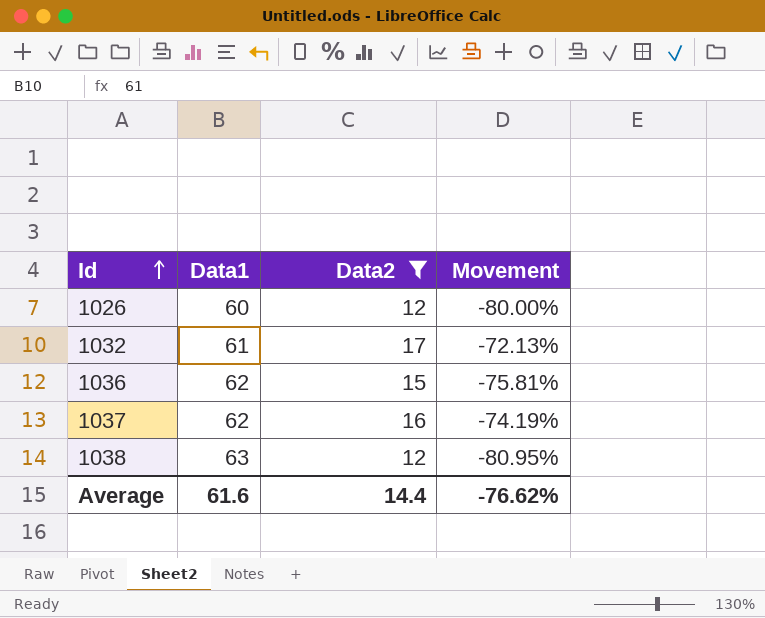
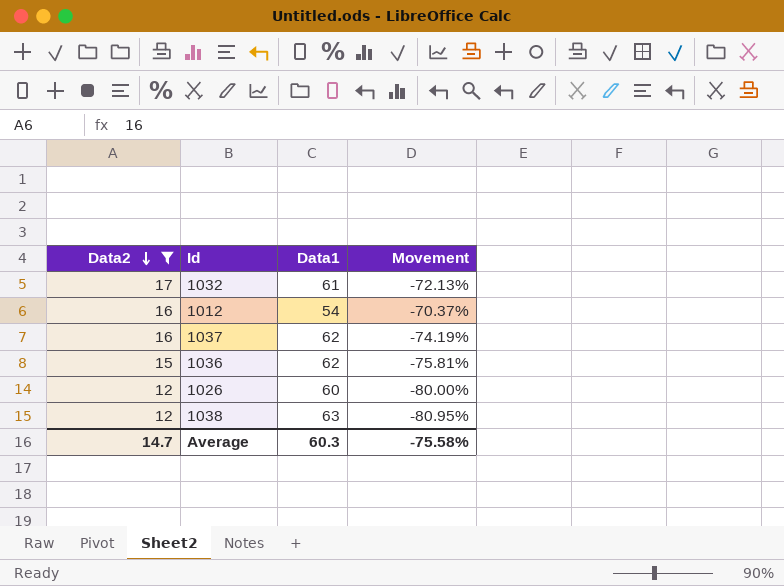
row order: Id ascending -> Data2 descending
column Data2 | position: 3 -> 1
row 1012: none -> 16 | 54 | -70.37%
Average | Data2: 14.4 -> 14.7
Average | Data1: 61.6 -> 60.3
Average | Movement: -76.62% -> -75.58%

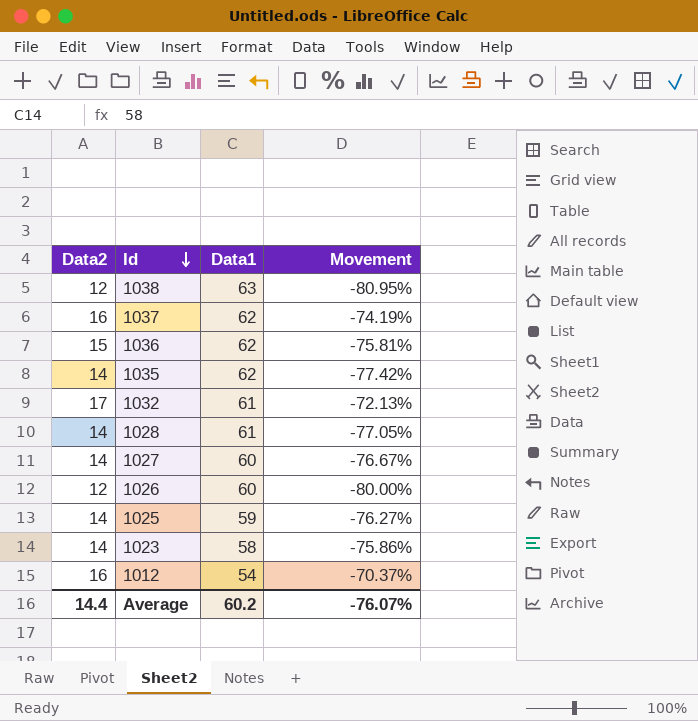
filter: Data2 != 14 -> none
row order: Data2 descending -> Id descending
Average | Data2: 14.7 -> 14.4
Average | Data1: 60.3 -> 60.2
Average | Movement: -75.58% -> -76.07%

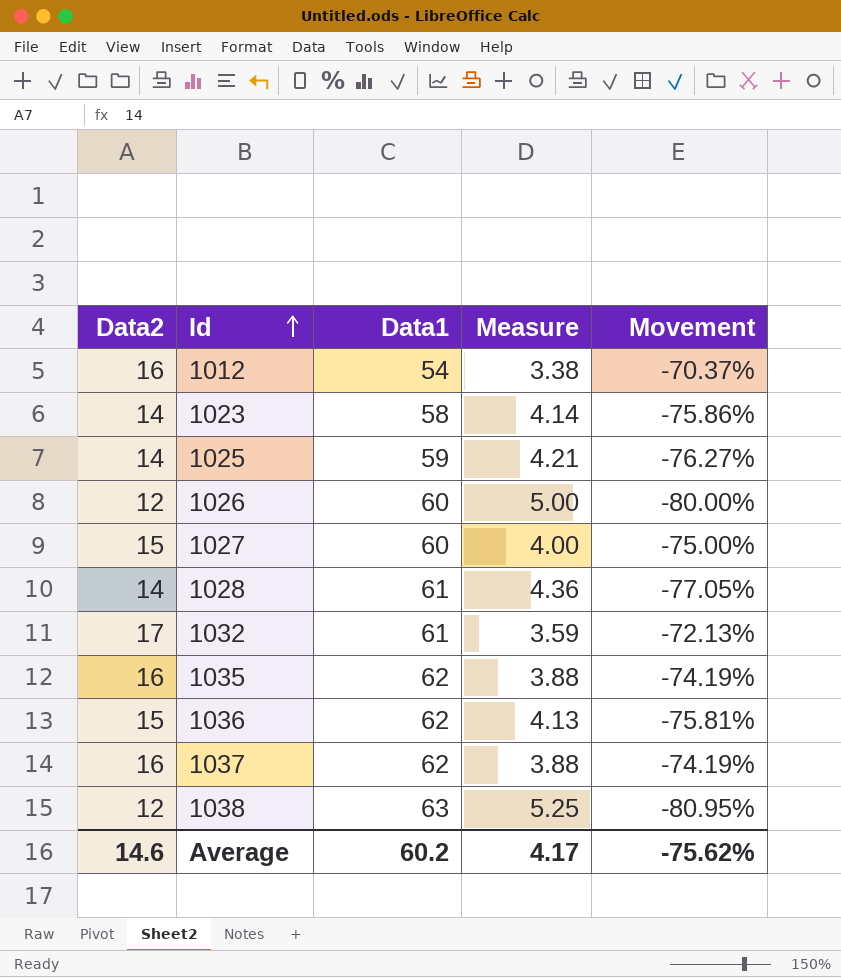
row order: Id descending -> Id ascending
column Measure | formula: none -> [Data1] / [Data2]
1027 | Data2: 14 -> 15
1027 | Movement: -76.67% -> -75.00%
1035 | Data2: 14 -> 16
1035 | Movement: -77.42% -> -74.19%
Average | Data2: 14.4 -> 14.6
Average | Movement: -76.07% -> -75.62%

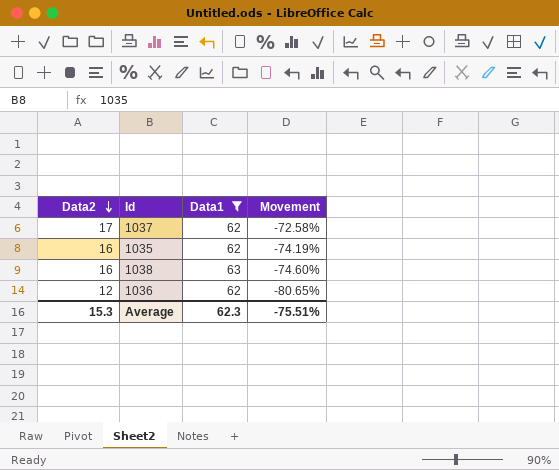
filter: none -> Data1 >= 62
row order: Id ascending -> Data2 descending
column Measure | formula: [Data1] / [Data2] -> none
1037 | Data2: 16 -> 17
1037 | Movement: -74.19% -> -72.58%
1038 | Data2: 12 -> 16
1038 | Movement: -80.95% -> -74.60%
1036 | Data2: 15 -> 12
1036 | Movement: -75.81% -> -80.65%
Average | Data2: 14.6 -> 15.3
Average | Data1: 60.2 -> 62.3
Average | Movement: -75.62% -> -75.51%

